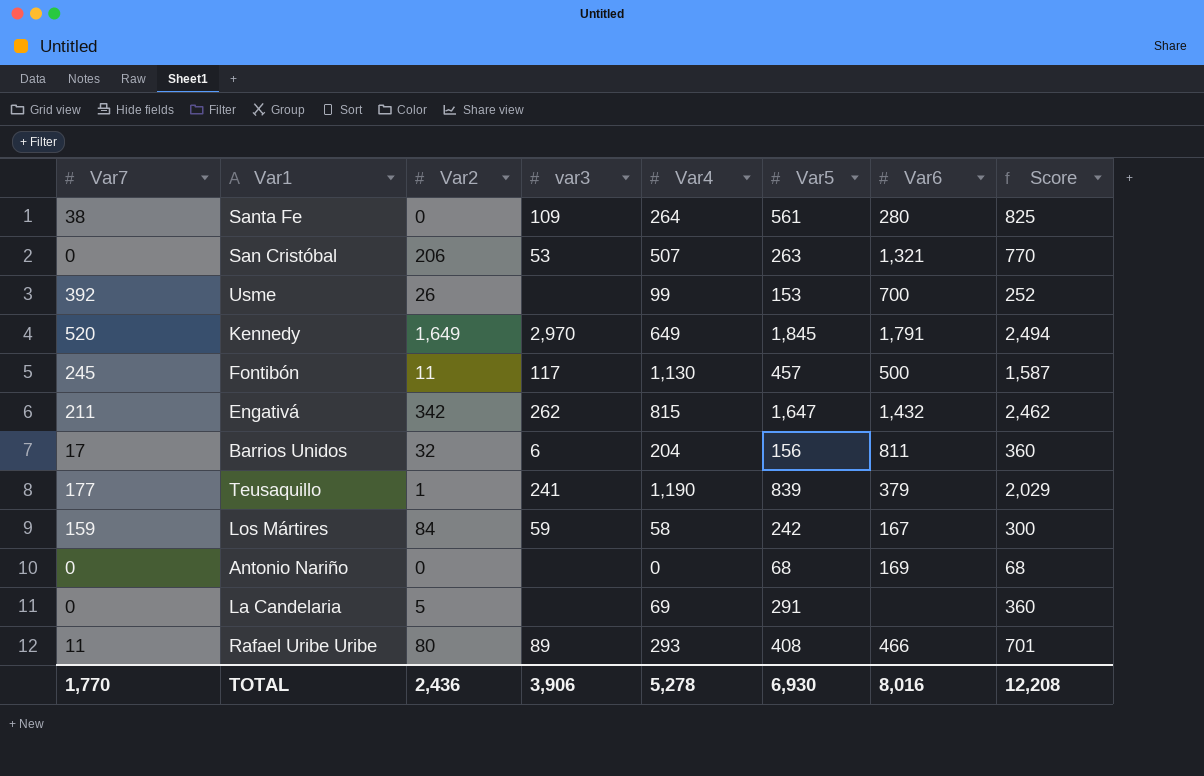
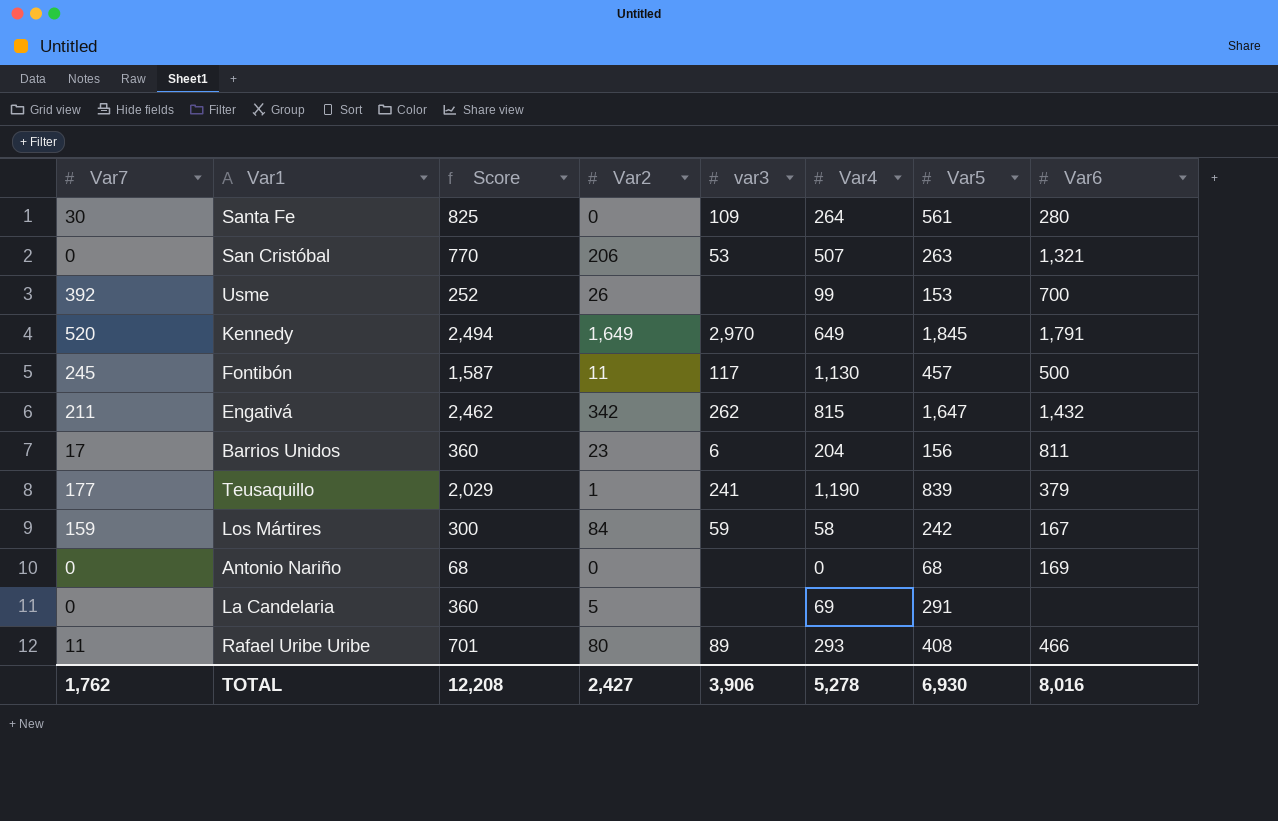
column Score | position: 8 -> 3
Santa Fe | Var7: 38 -> 30
Barrios Unidos | Var2: 32 -> 23
TOTAL | Var7: 1,770 -> 1,762
TOTAL | Var2: 2,436 -> 2,427

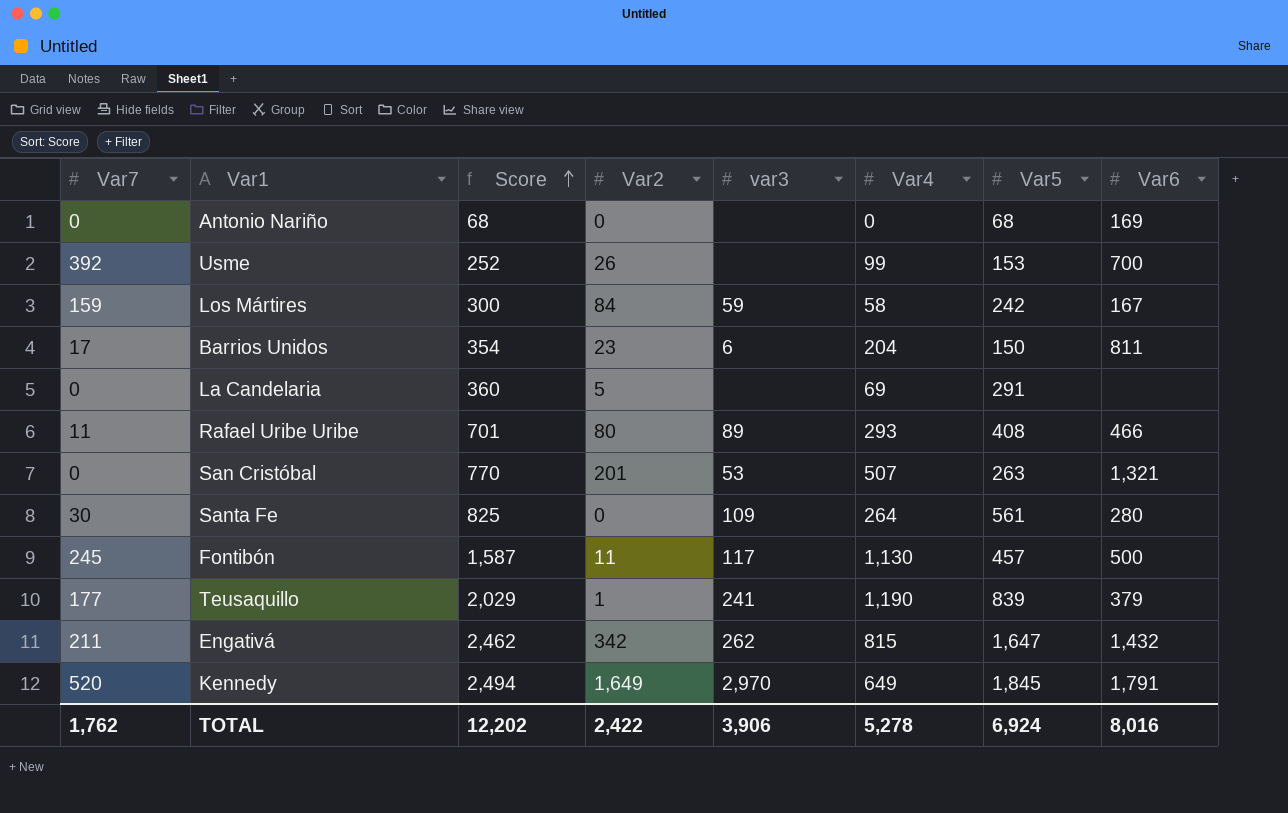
row order: none -> Score ascending
Barrios Unidos | Score: 360 -> 354
Barrios Unidos | Var5: 156 -> 150
San Cristóbal | Var2: 206 -> 201
TOTAL | Score: 12,208 -> 12,202
TOTAL | Var2: 2,427 -> 2,422
TOTAL | Var5: 6,930 -> 6,924

